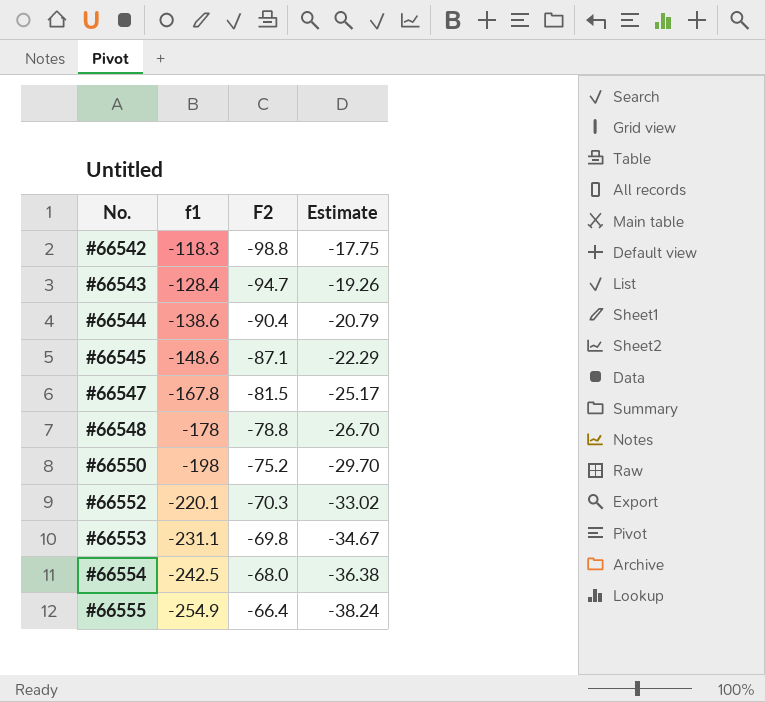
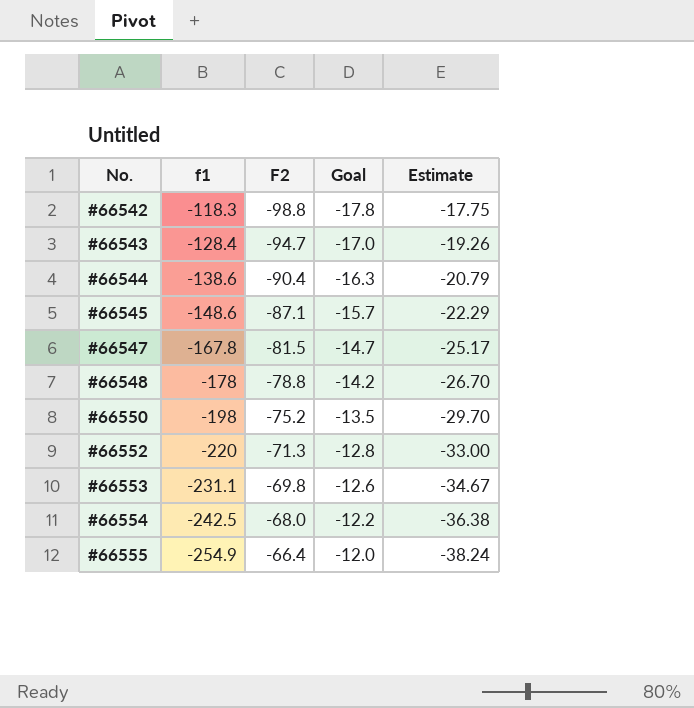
column Goal | formula: none -> [F2] * 0.18
#66552 | f1: -220.1 -> -220
#66552 | F2: -70.3 -> -71.3
#66552 | Estimate: -33.02 -> -33.00

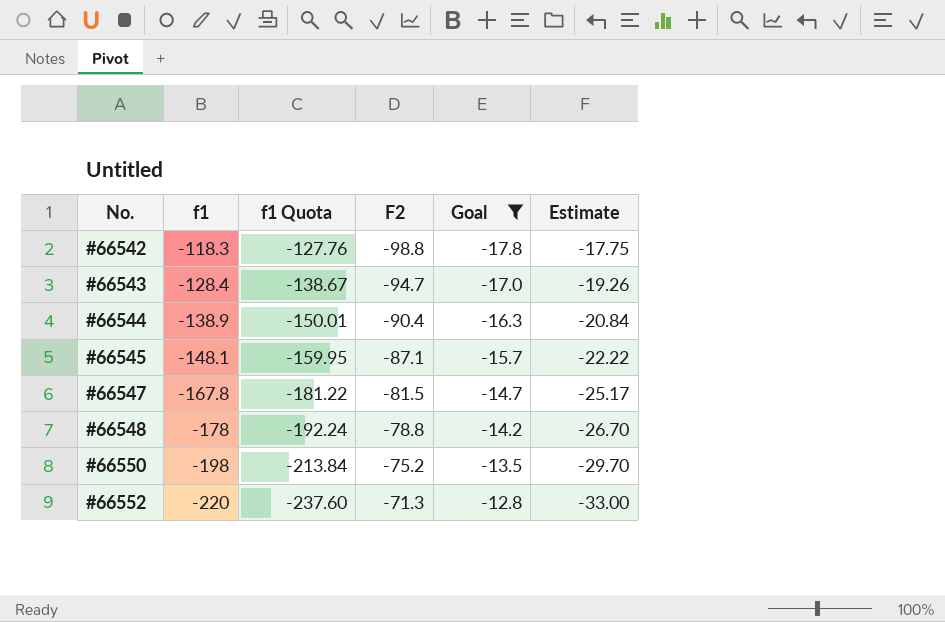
filter: none -> Goal <= -12.8
column f1 Quota | formula: none -> [f1] * 1.08
#66544 | f1: -138.6 -> -138.9
#66544 | Estimate: -20.79 -> -20.84
#66545 | f1: -148.6 -> -148.1
#66545 | Estimate: -22.29 -> -22.22

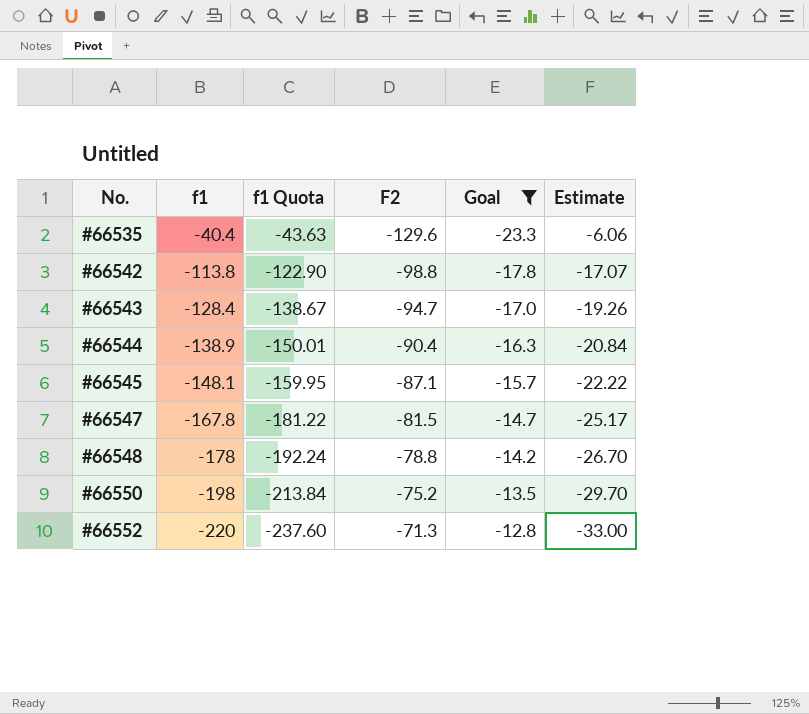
row #66535: none -> -40.4 | -43.63 | -129.6 | -23.3 | -6.06
#66542 | f1: -118.3 -> -113.8
#66542 | f1 Quota: -127.76 -> -122.90
#66542 | Estimate: -17.75 -> -17.07

